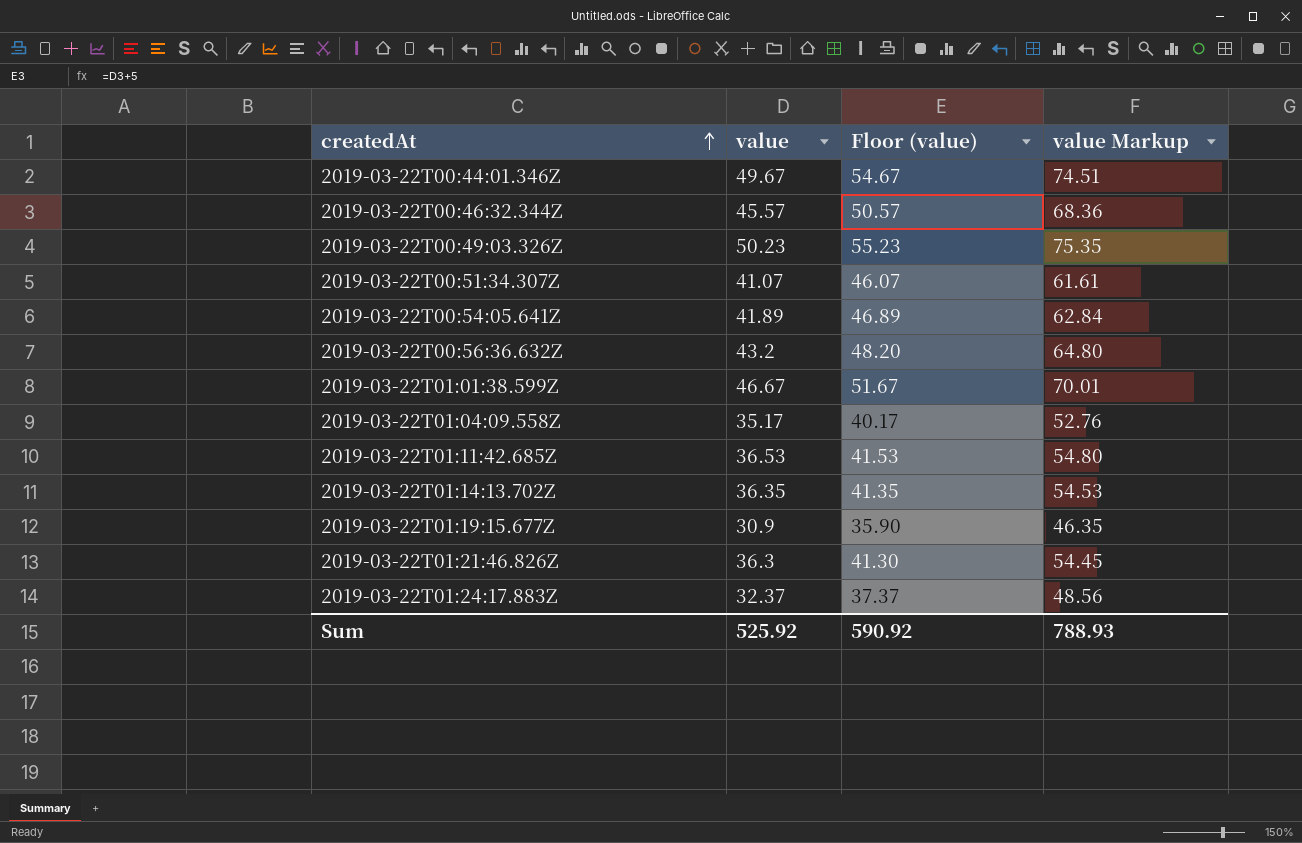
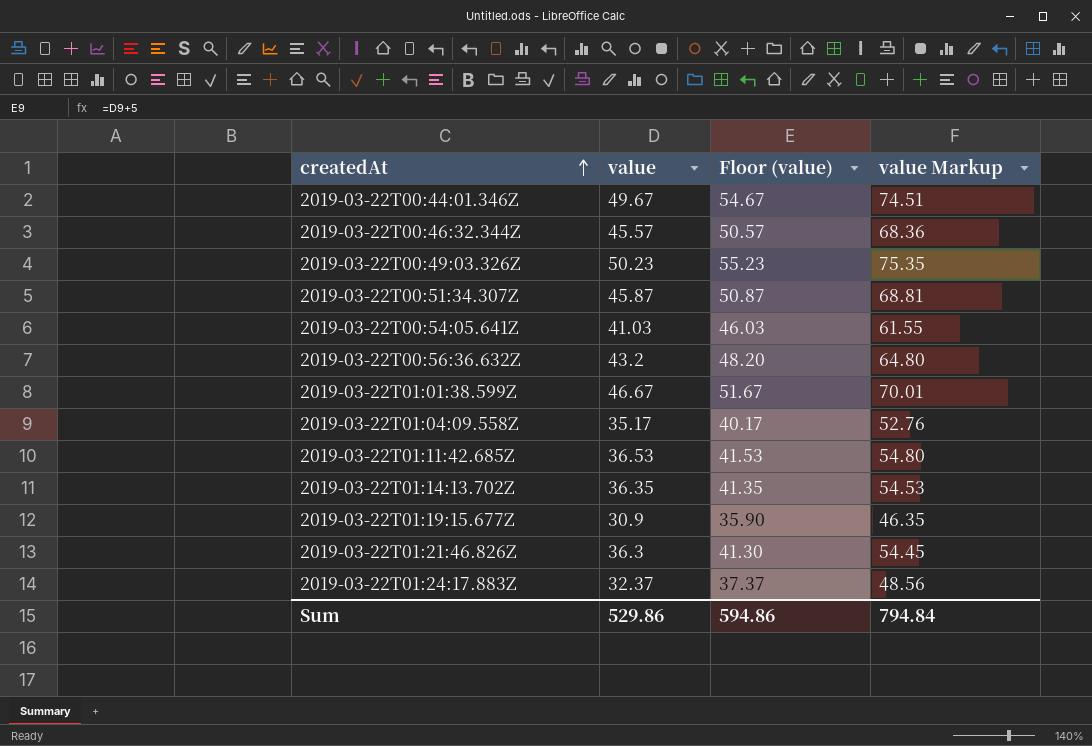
2019-03-22T00:51:34.307Z | value: 41.07 -> 45.87
2019-03-22T00:51:34.307Z | Floor (value): 46.07 -> 50.87
2019-03-22T00:51:34.307Z | value Markup: 61.61 -> 68.81
2019-03-22T00:54:05.641Z | value: 41.89 -> 41.03
2019-03-22T00:54:05.641Z | Floor (value): 46.89 -> 46.03
2019-03-22T00:54:05.641Z | value Markup: 62.84 -> 61.55
Sum | value: 525.92 -> 529.86
Sum | Floor (value): 590.92 -> 594.86
Sum | value Markup: 788.93 -> 794.84

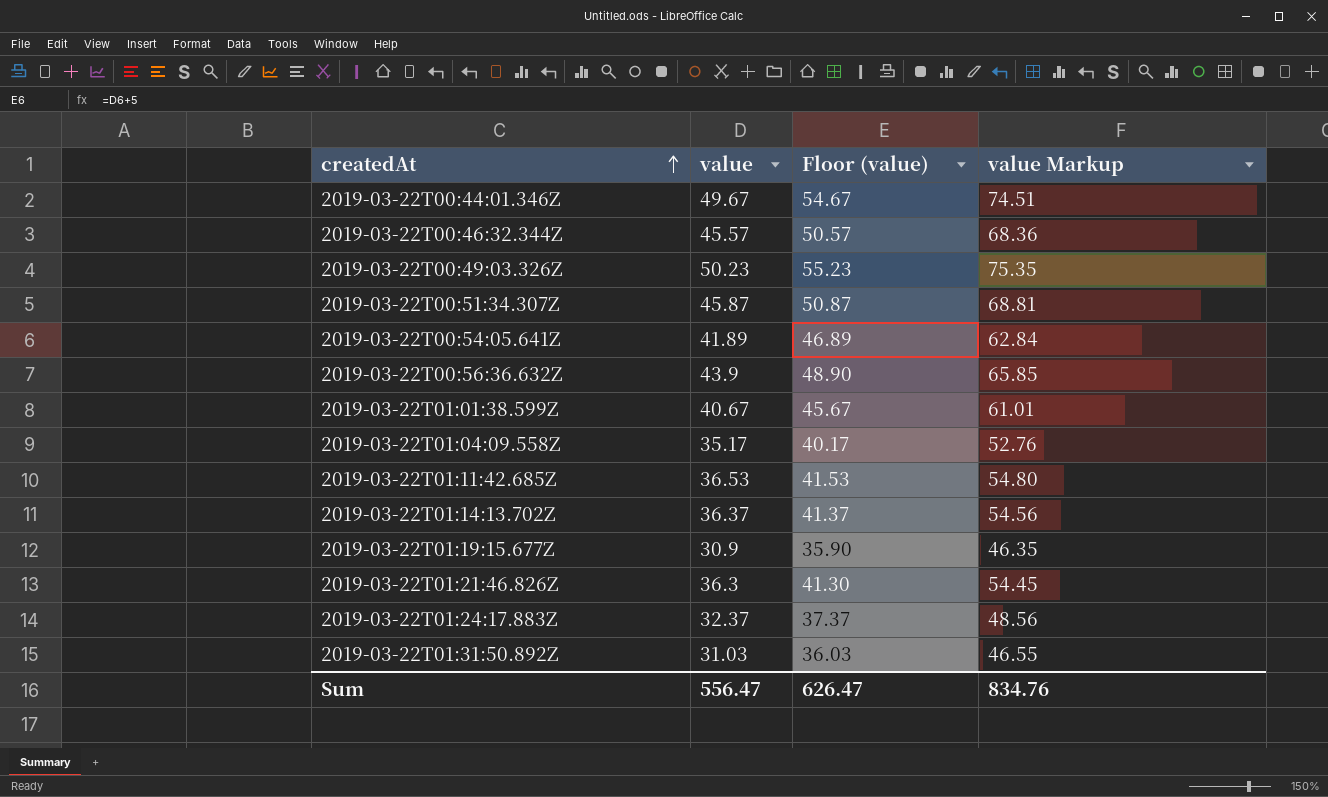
2019-03-22T00:54:05.641Z | value: 41.03 -> 41.89
2019-03-22T00:54:05.641Z | Floor (value): 46.03 -> 46.89
2019-03-22T00:54:05.641Z | value Markup: 61.55 -> 62.84
2019-03-22T00:56:36.632Z | value: 43.2 -> 43.9
2019-03-22T00:56:36.632Z | Floor (value): 48.20 -> 48.90
2019-03-22T00:56:36.632Z | value Markup: 64.80 -> 65.85
2019-03-22T01:01:38.599Z | value: 46.67 -> 40.67
2019-03-22T01:01:38.599Z | Floor (value): 51.67 -> 45.67
2019-03-22T01:01:38.599Z | value Markup: 70.01 -> 61.01
2019-03-22T01:14:13.702Z | value: 36.35 -> 36.37
2019-03-22T01:14:13.702Z | Floor (value): 41.35 -> 41.37
2019-03-22T01:14:13.702Z | value Markup: 54.53 -> 54.56
row 2019-03-22T01:31:50.892Z: none -> 31.03 | 36.03 | 46.55
Sum | value: 529.86 -> 556.47
Sum | Floor (value): 594.86 -> 626.47
Sum | value Markup: 794.84 -> 834.76

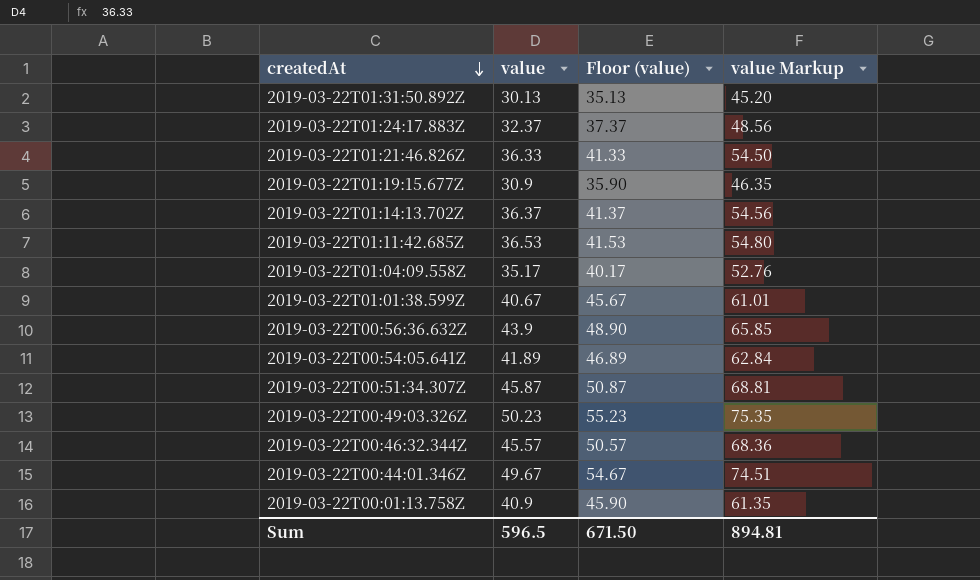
row order: createdAt ascending -> createdAt descending
2019-03-22T01:31:50.892Z | value: 31.03 -> 30.13
2019-03-22T01:31:50.892Z | Floor (value): 36.03 -> 35.13
2019-03-22T01:31:50.892Z | value Markup: 46.55 -> 45.20
2019-03-22T01:21:46.826Z | value: 36.3 -> 36.33
2019-03-22T01:21:46.826Z | Floor (value): 41.30 -> 41.33
2019-03-22T01:21:46.826Z | value Markup: 54.45 -> 54.50
row 2019-03-22T00:01:13.758Z: none -> 40.9 | 45.90 | 61.35
Sum | value: 556.47 -> 596.5
Sum | Floor (value): 626.47 -> 671.50
Sum | value Markup: 834.76 -> 894.81

